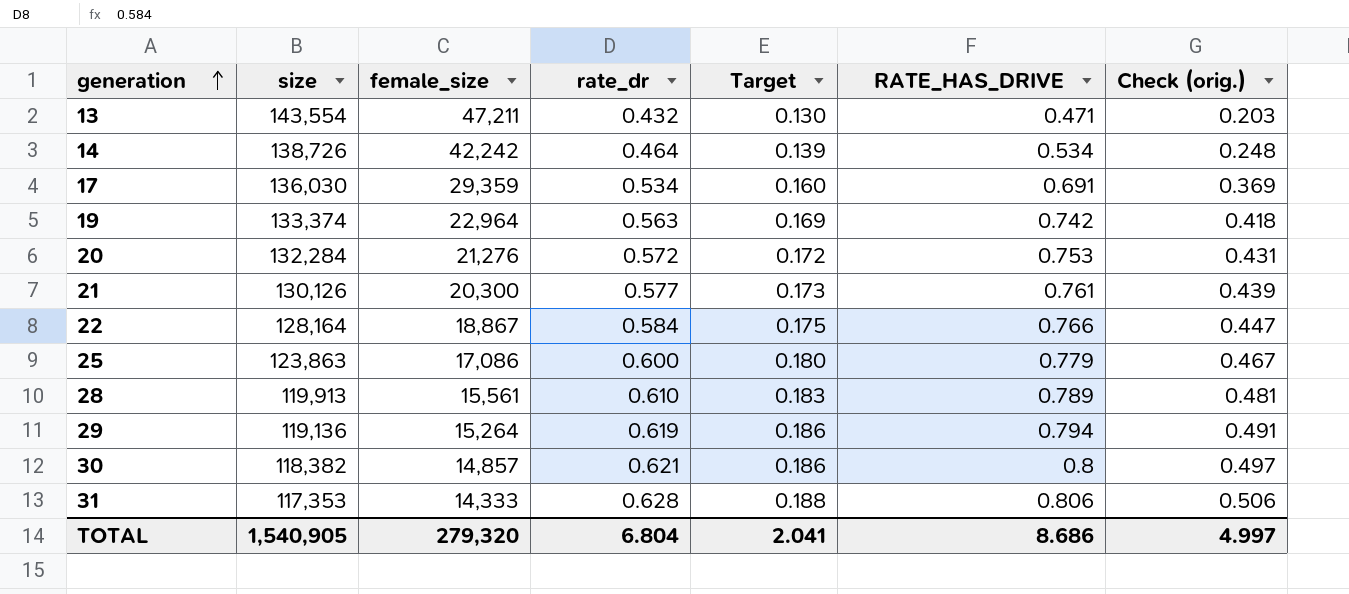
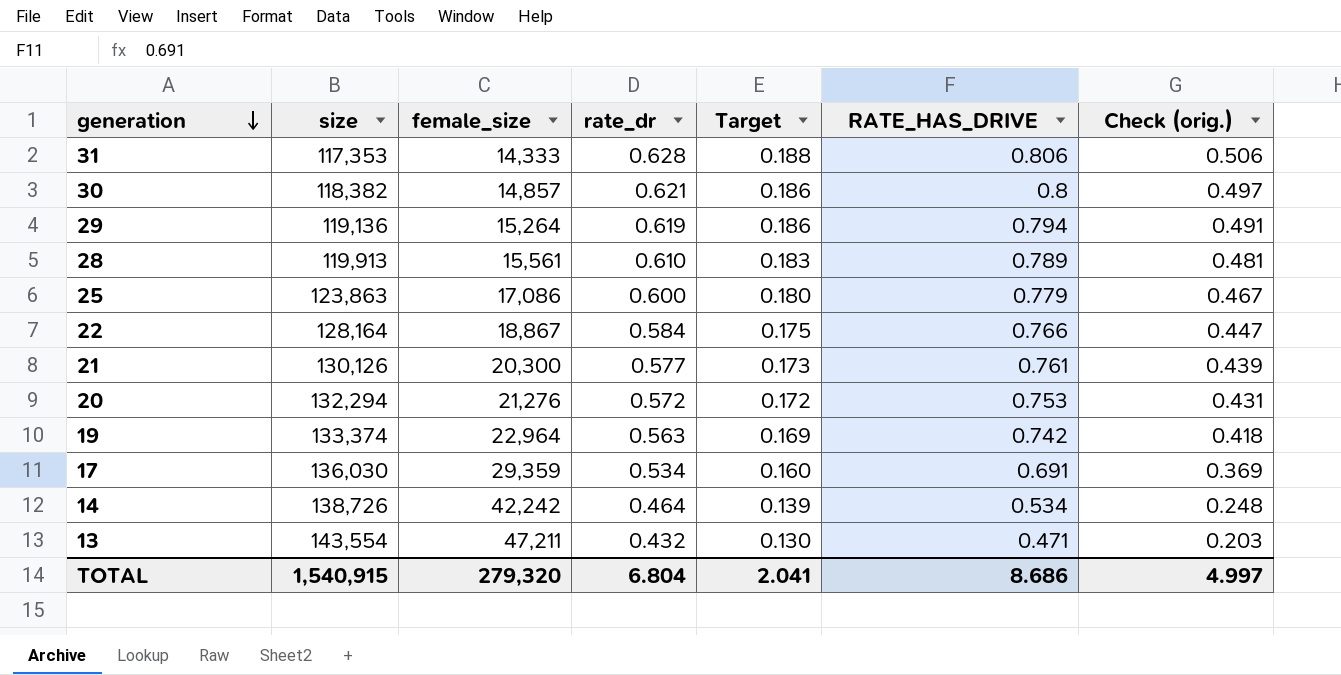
row order: generation ascending -> generation descending
20 | size: 132,284 -> 132,294
TOTAL | size: 1,540,905 -> 1,540,915

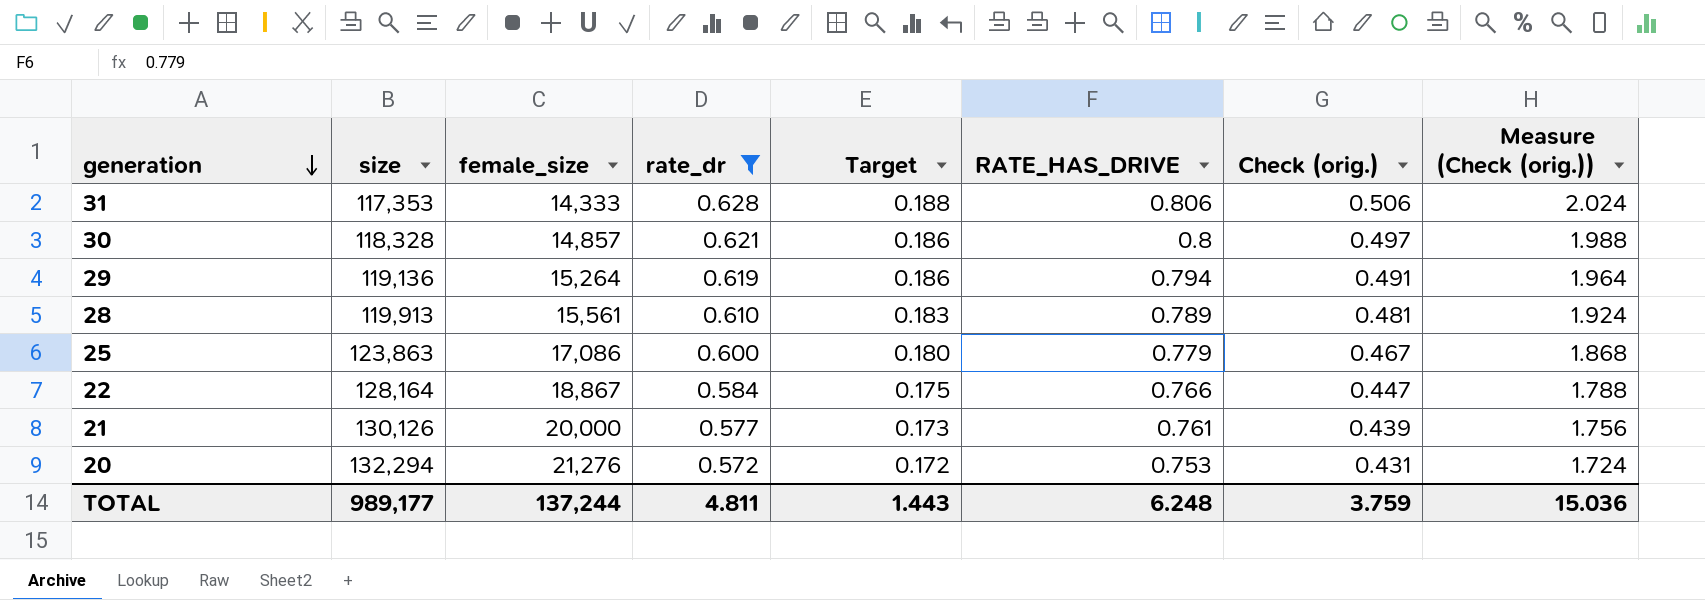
filter: none -> rate_dr >= 0.572
column Measure (Check (orig.)) | formula: none -> [Check (orig.)] * 4
30 | size: 118,382 -> 118,328
21 | female_size: 20,300 -> 20,000
TOTAL | size: 1,540,915 -> 989,177
TOTAL | female_size: 279,320 -> 137,244
TOTAL | rate_dr: 6.804 -> 4.811
TOTAL | Target: 2.041 -> 1.443
TOTAL | RATE_HAS_DRIVE: 8.686 -> 6.248
TOTAL | Check (orig.): 4.997 -> 3.759

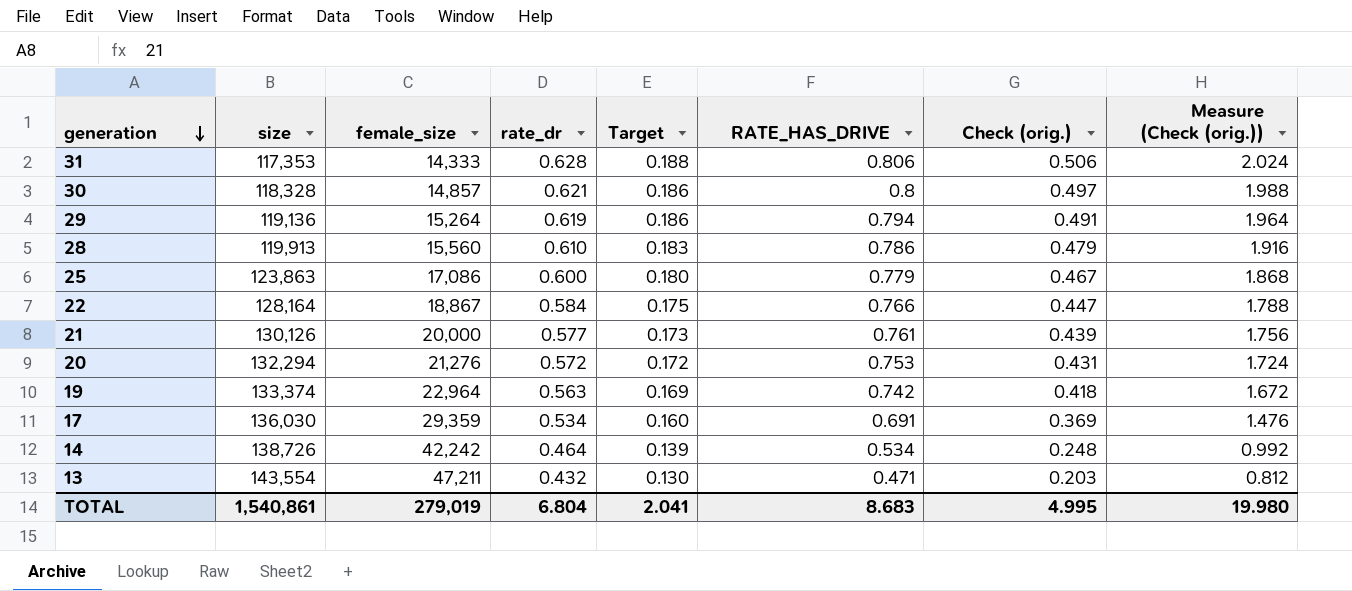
filter: rate_dr >= 0.572 -> none
28 | female_size: 15,561 -> 15,560
28 | RATE_HAS_DRIVE: 0.789 -> 0.786
28 | Check (orig.): 0.481 -> 0.479
28 | Measure (Check (orig.)): 1.924 -> 1.916
TOTAL | size: 989,177 -> 1,540,861
TOTAL | female_size: 137,244 -> 279,019
TOTAL | rate_dr: 4.811 -> 6.804
TOTAL | Target: 1.443 -> 2.041
TOTAL | RATE_HAS_DRIVE: 6.248 -> 8.683
TOTAL | Check (orig.): 3.759 -> 4.995
TOTAL | Measure (Check (orig.)): 15.036 -> 19.980

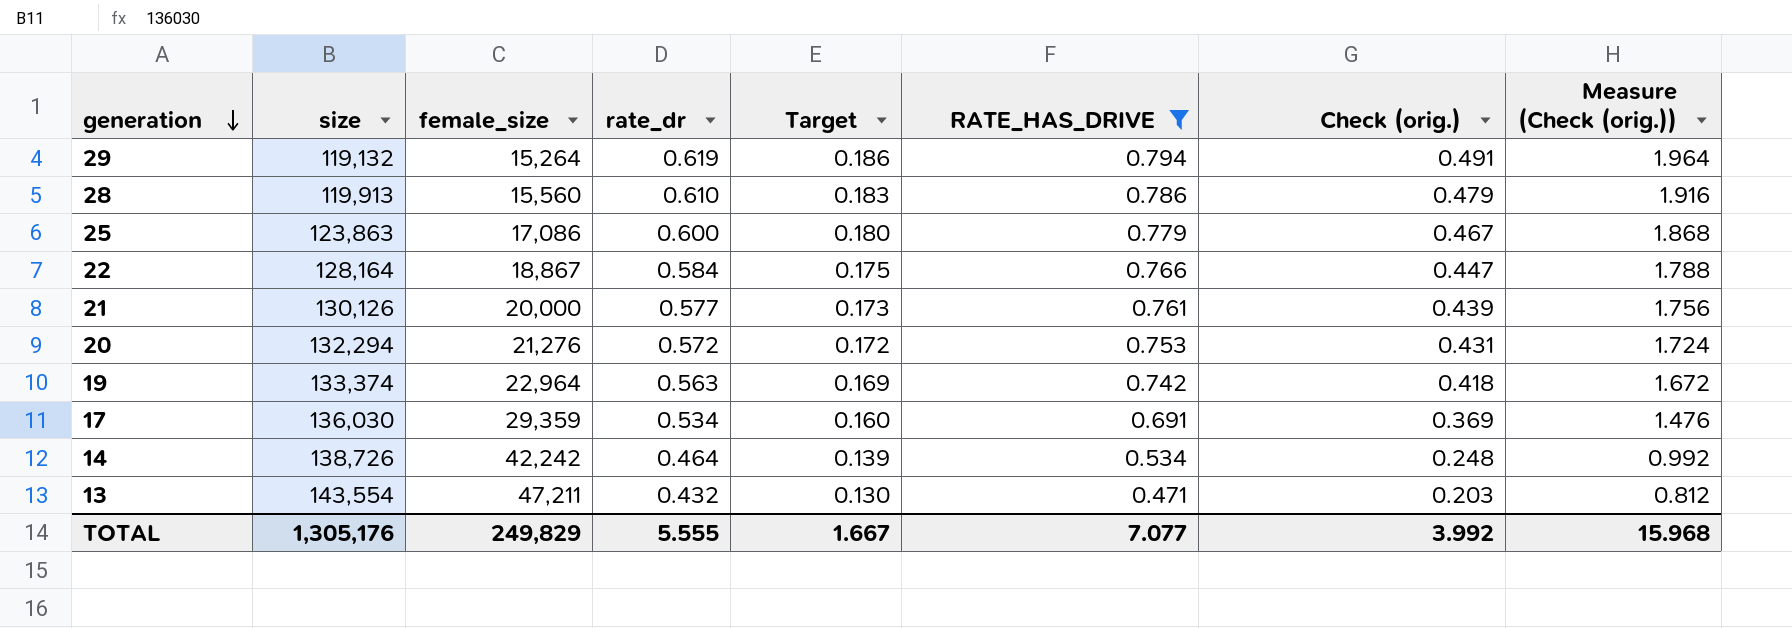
filter: none -> RATE_HAS_DRIVE <= 0.794
29 | size: 119,136 -> 119,132
TOTAL | size: 1,540,861 -> 1,305,176
TOTAL | female_size: 279,019 -> 249,829
TOTAL | rate_dr: 6.804 -> 5.555
TOTAL | Target: 2.041 -> 1.667
TOTAL | RATE_HAS_DRIVE: 8.683 -> 7.077
TOTAL | Check (orig.): 4.995 -> 3.992
TOTAL | Measure (Check (orig.)): 19.980 -> 15.968

